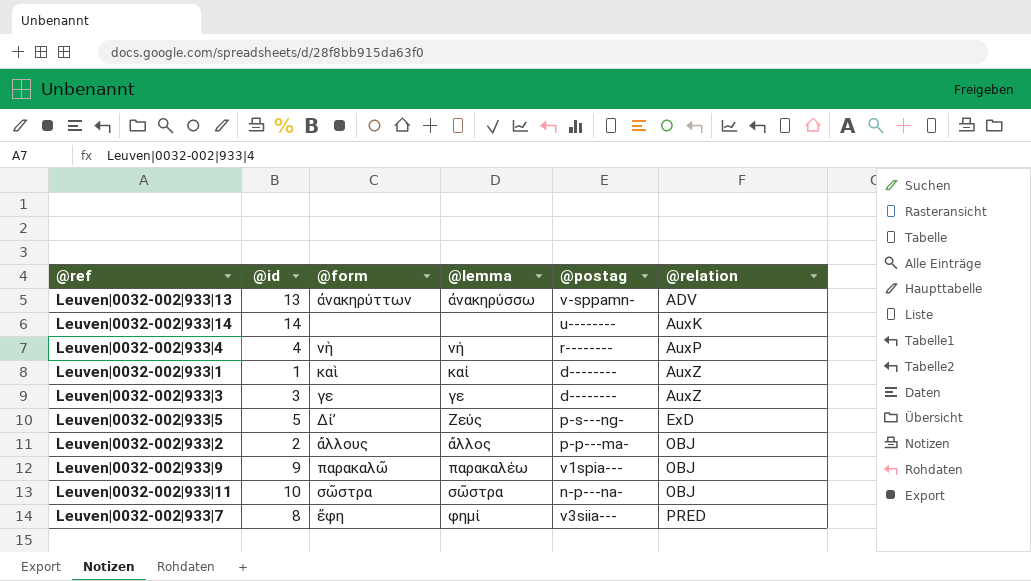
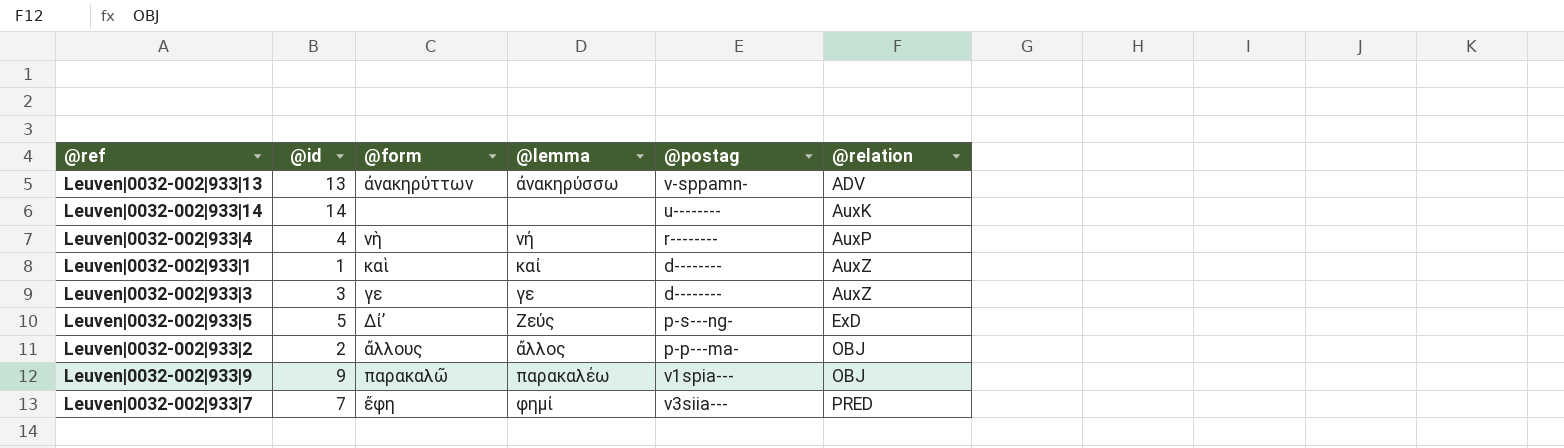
row Leuven|0032-002|933|11: 10 | σῶστρα | σῶστρα | n-p---na- | OBJ -> none
Leuven|0032-002|933|7 | @id: 8 -> 7

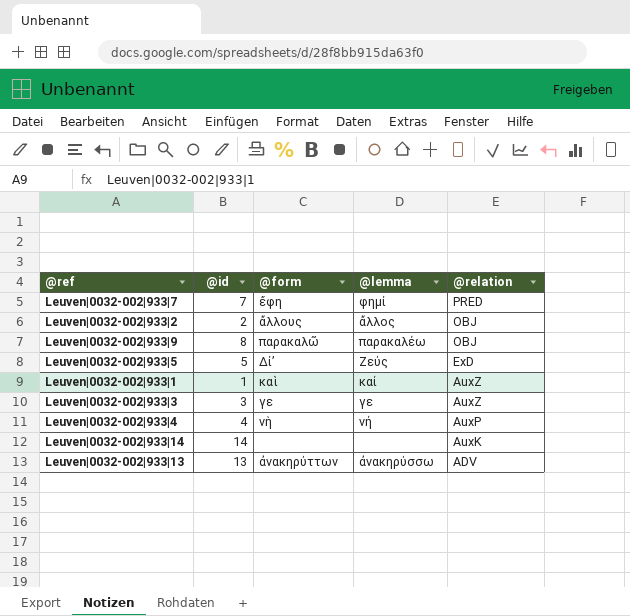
row order: @relation ascending -> @relation descending
column @postag | position: 5 -> none
Leuven|0032-002|933|9 | @id: 9 -> 8

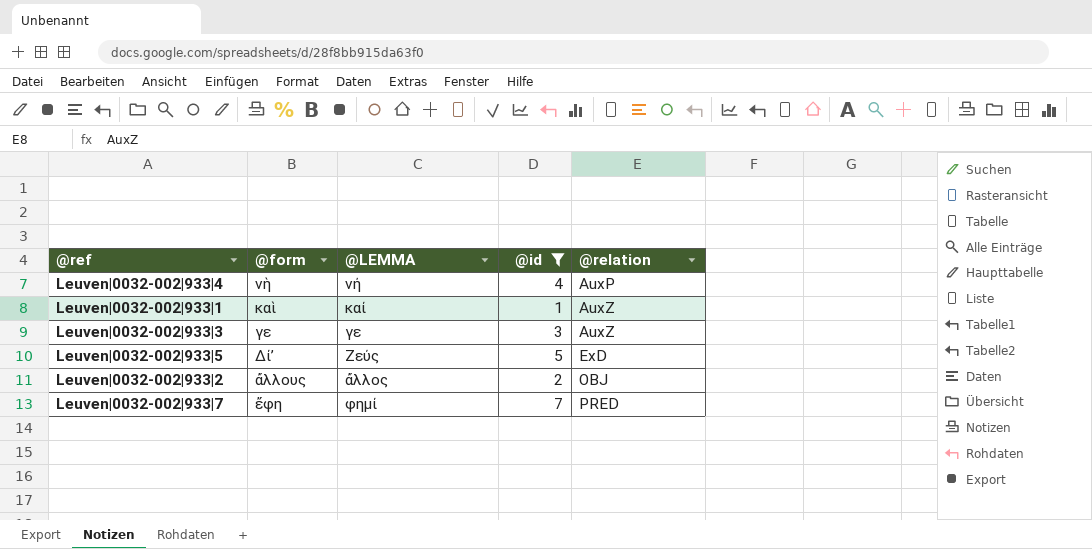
filter: none -> @id <= 7
row order: @relation descending -> @relation ascending
column name: @lemma -> @LEMMA
column @id | position: 2 -> 4

